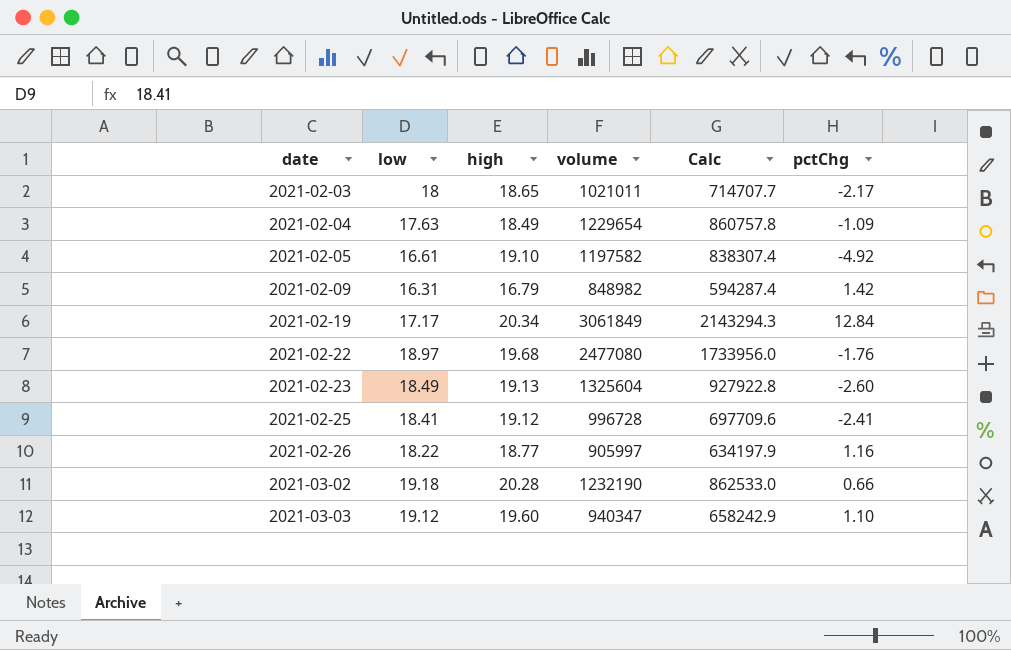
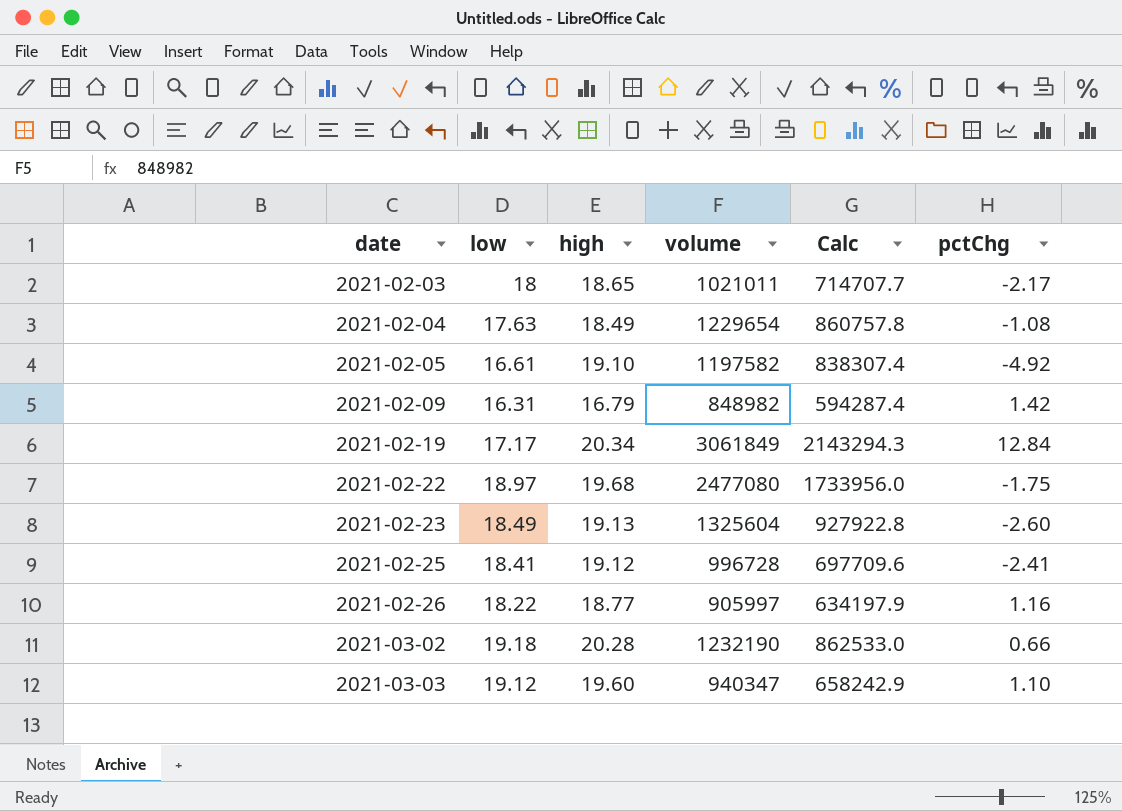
2021-02-04 | pctChg: -1.09 -> -1.08
2021-02-22 | pctChg: -1.76 -> -1.75

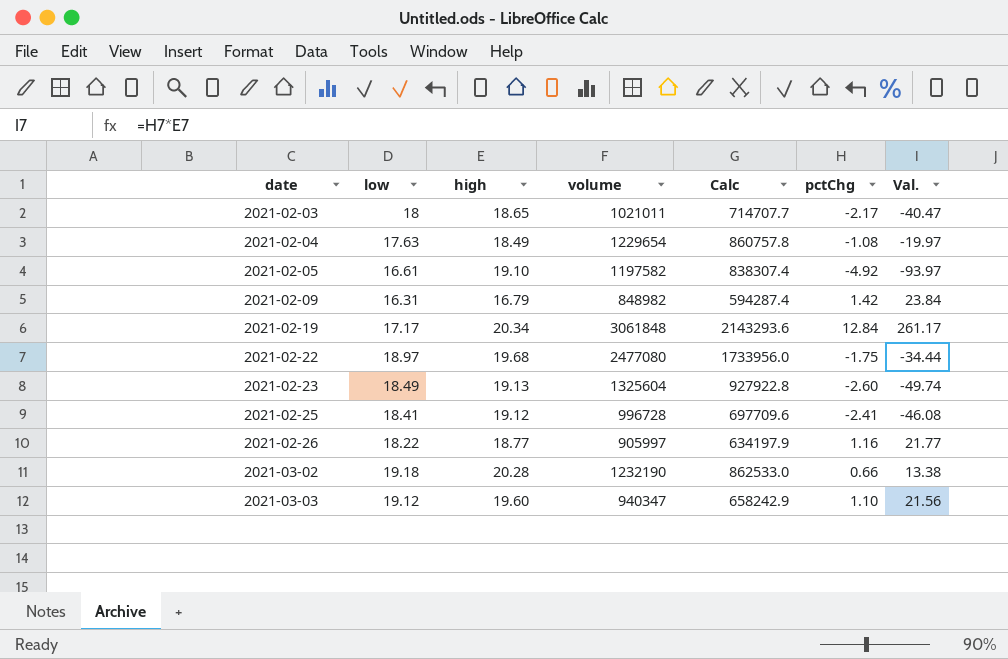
column Val. | formula: none -> [high] * [pctChg]
2021-02-19 | volume: 3061849 -> 3061848
2021-02-19 | Calc: 2143294.3 -> 2143293.6

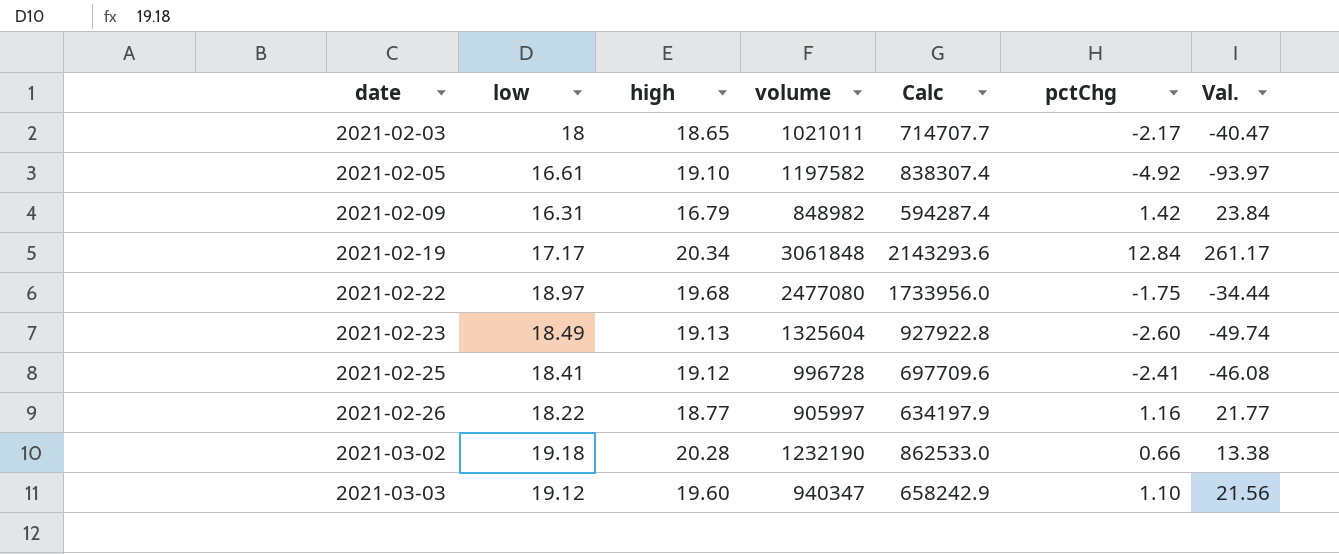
row 2021-02-04: 17.63 | 18.49 | 1229654 | 860757.8 | -1.08 | -19.97 -> none

